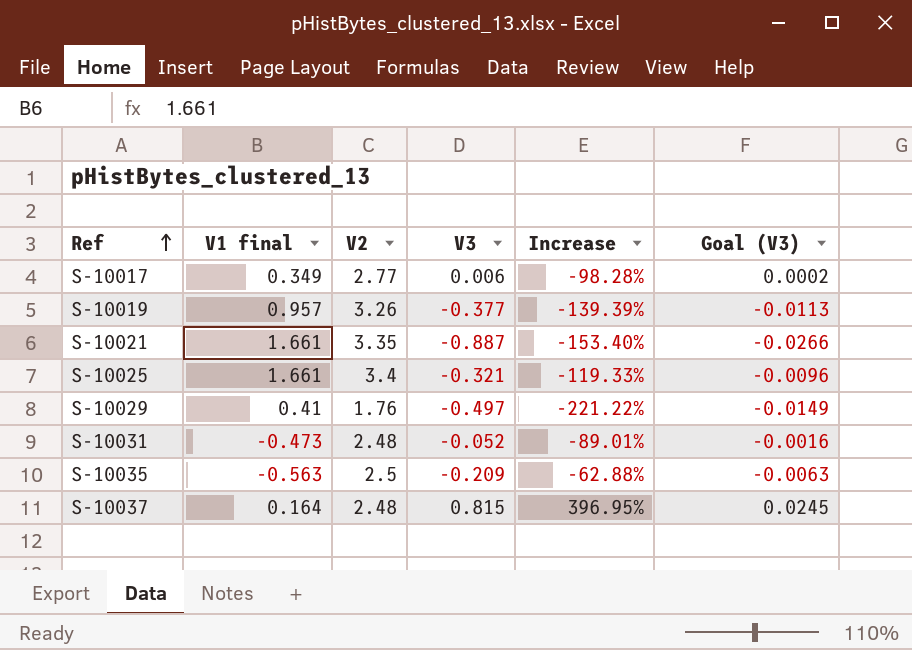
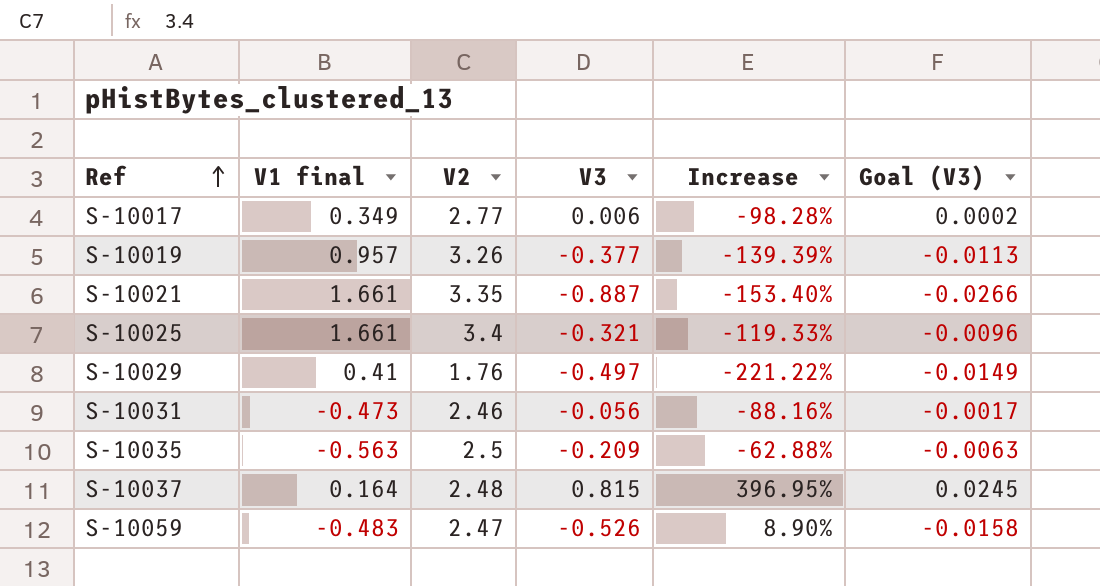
S-10031 | V2: 2.48 -> 2.46
S-10031 | V3: -0.052 -> -0.056
S-10031 | Increase: -89.01% -> -88.16%
S-10031 | Goal (V3): -0.0016 -> -0.0017
row S-10059: none -> -0.483 | 2.47 | -0.526 | 8.90% | -0.0158

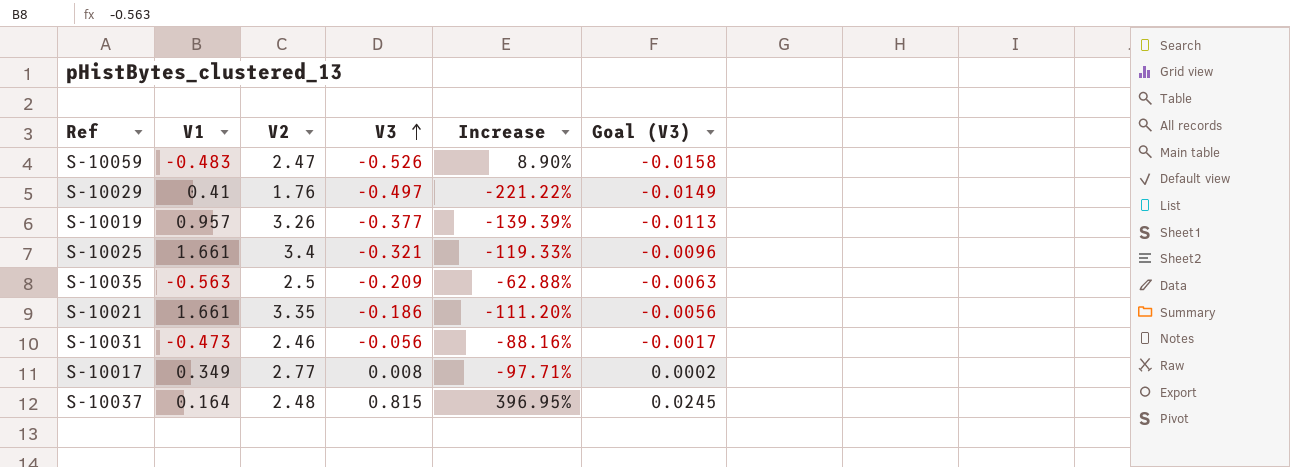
row order: Ref ascending -> V3 ascending
column name: V1 final -> V1
S-10021 | V3: -0.887 -> -0.186
S-10021 | Increase: -153.40% -> -111.20%
S-10021 | Goal (V3): -0.0266 -> -0.0056
S-10017 | V3: 0.006 -> 0.008
S-10017 | Increase: -98.28% -> -97.71%

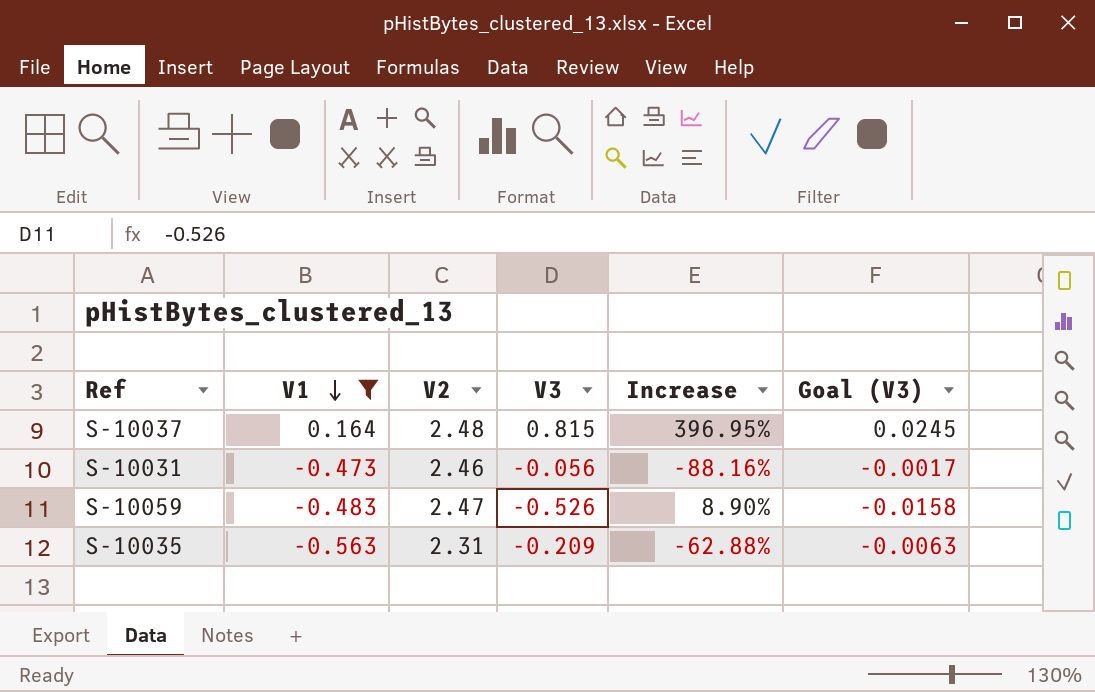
filter: none -> V1 <= 0.164
row order: V3 ascending -> V1 descending
S-10035 | V2: 2.5 -> 2.31

